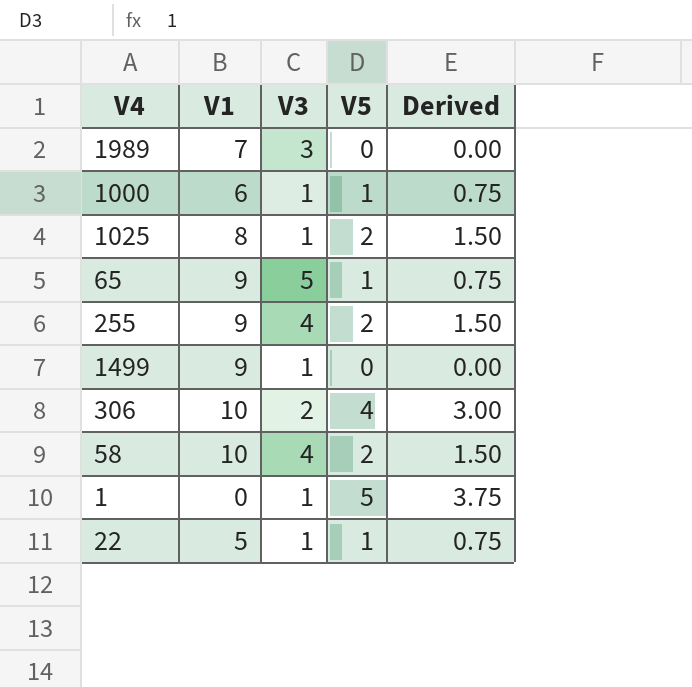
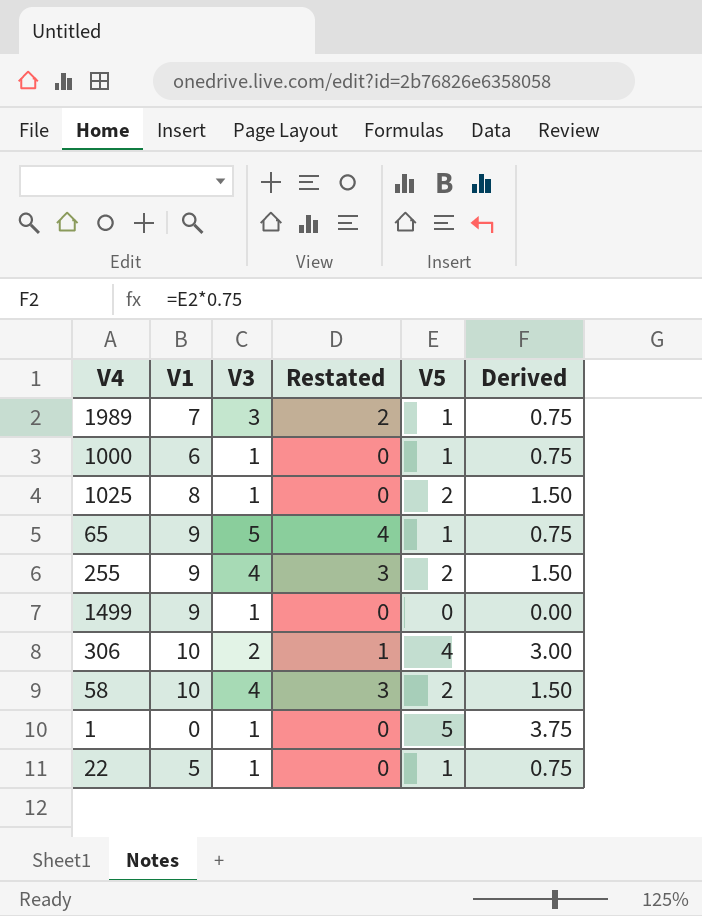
column Restated | formula: none -> [V3] - 1
1989 | V5: 0 -> 1
1989 | Derived: 0.00 -> 0.75

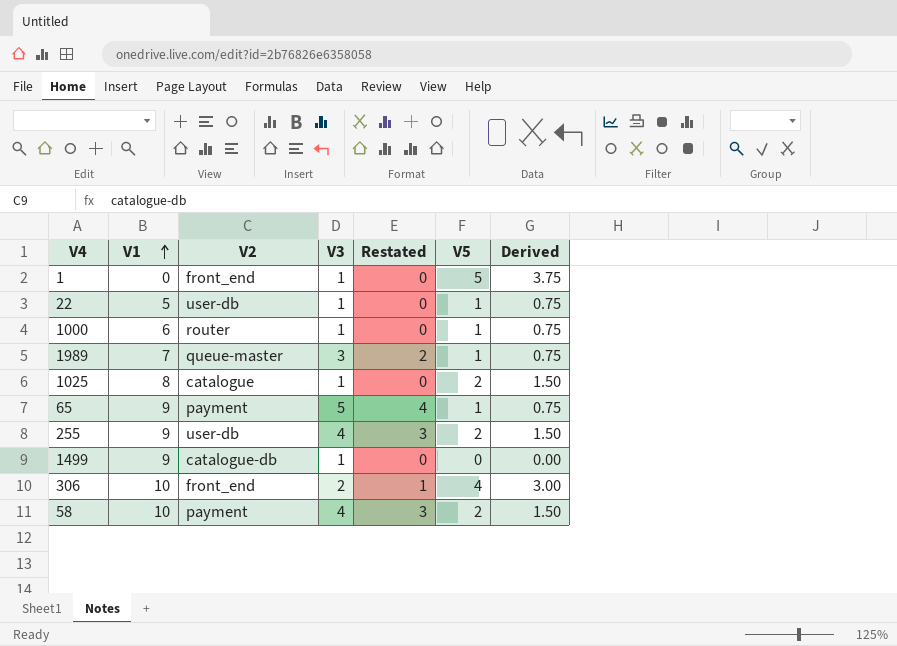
row order: none -> V1 ascending
column V2 | position: none -> 3

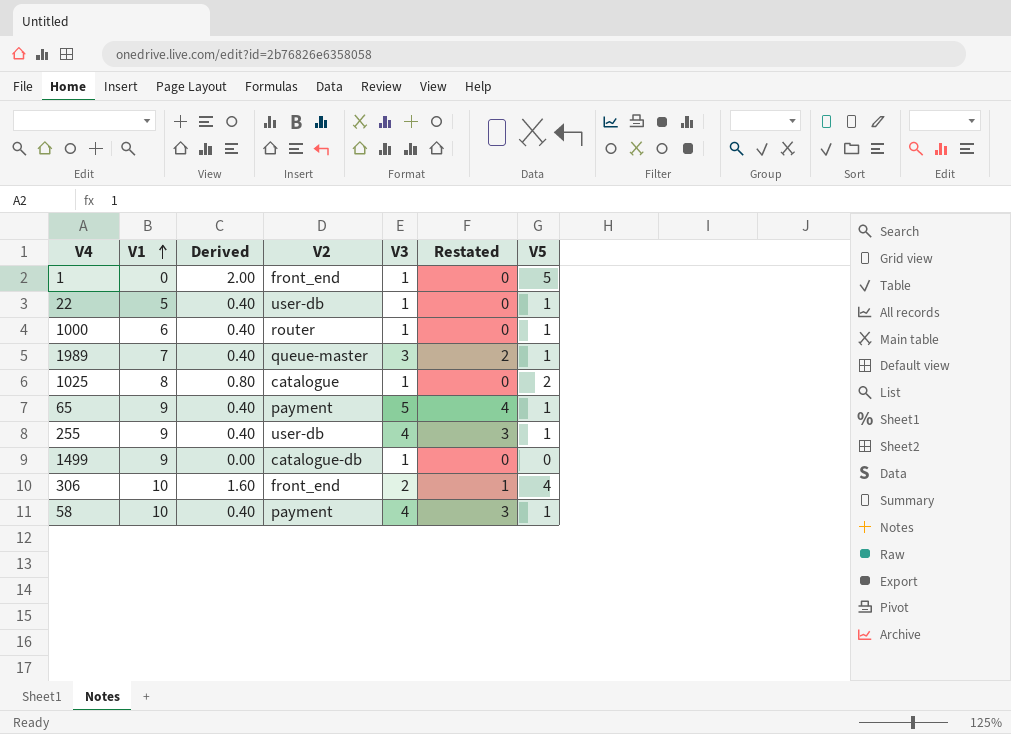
column Derived | formula: [V5] * 0.75 -> [V5] * 0.4
column Derived | position: 7 -> 3
255 | V5: 2 -> 1
58 | V5: 2 -> 1

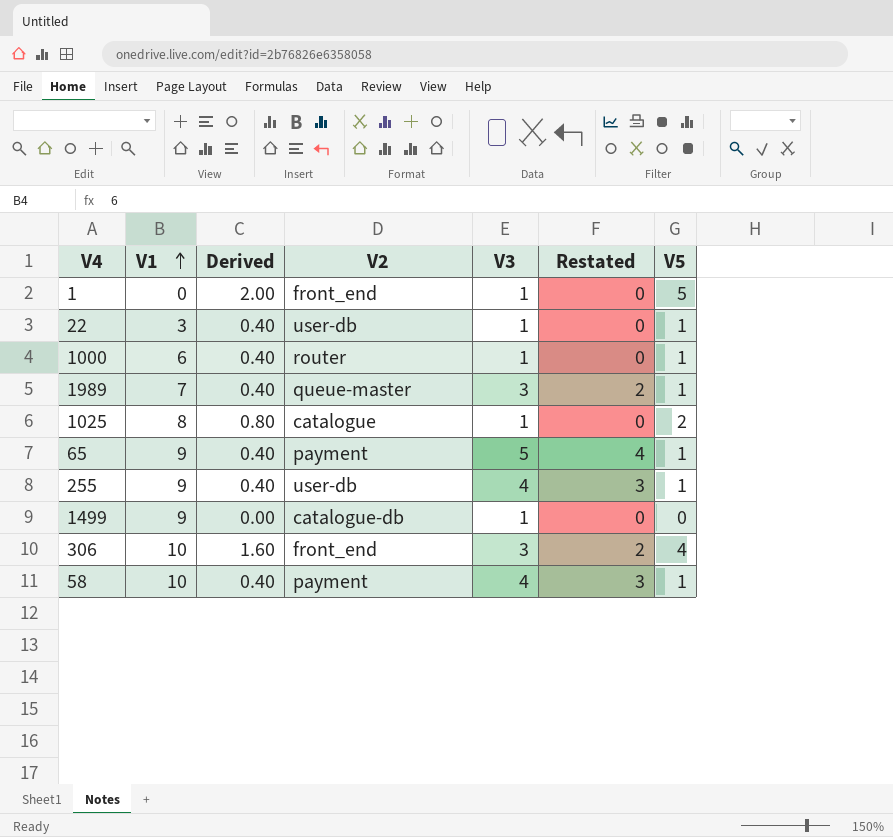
22 | V1: 5 -> 3
306 | V3: 2 -> 3
306 | Restated: 1 -> 2

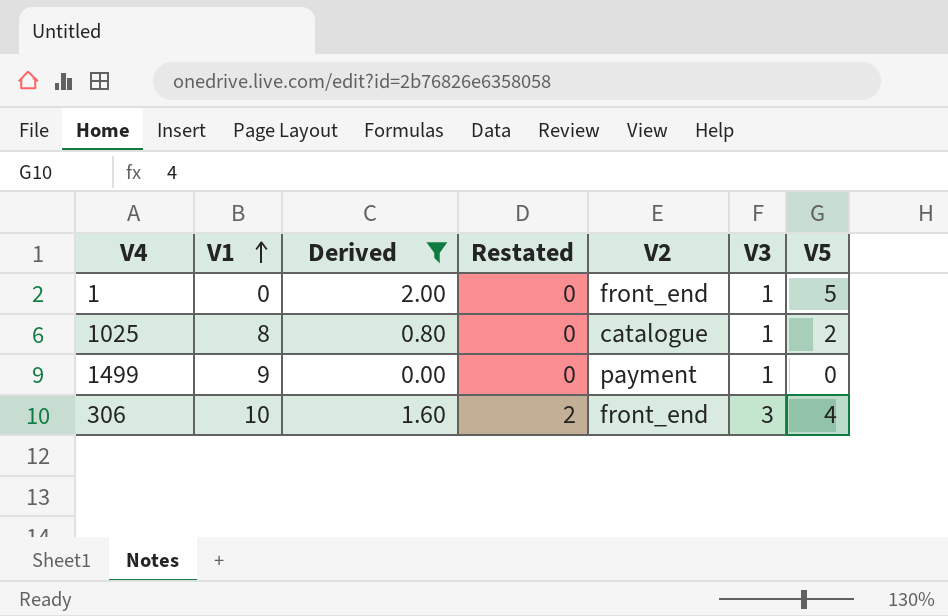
filter: none -> Derived != 0.40
column Restated | position: 6 -> 4
1499 | V2: catalogue-db -> payment

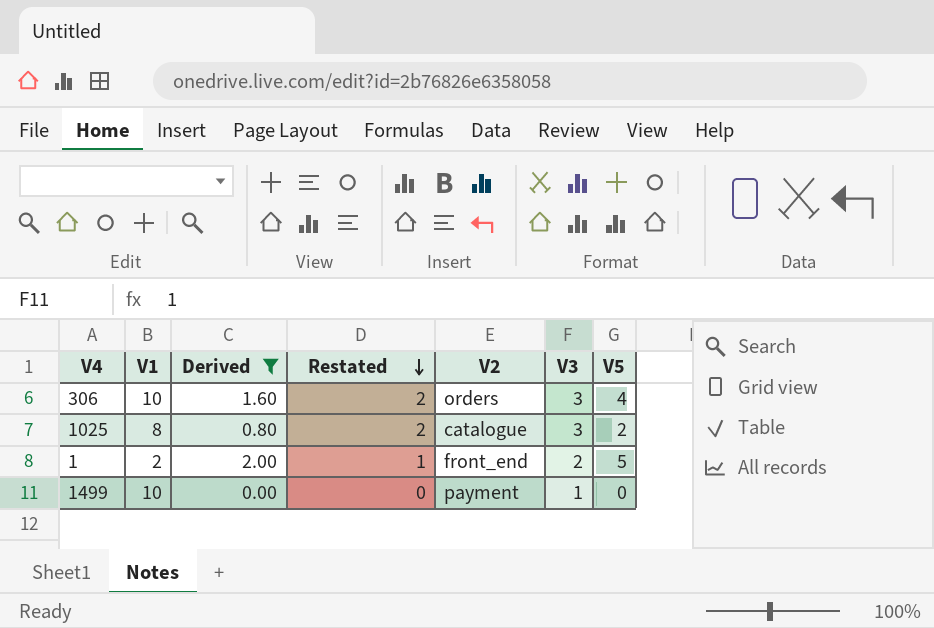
row order: V1 ascending -> Restated descending
306 | V2: front_end -> orders
1025 | Restated: 0 -> 2
1025 | V3: 1 -> 3
1 | V1: 0 -> 2
1 | Restated: 0 -> 1
1 | V3: 1 -> 2
1499 | V1: 9 -> 10

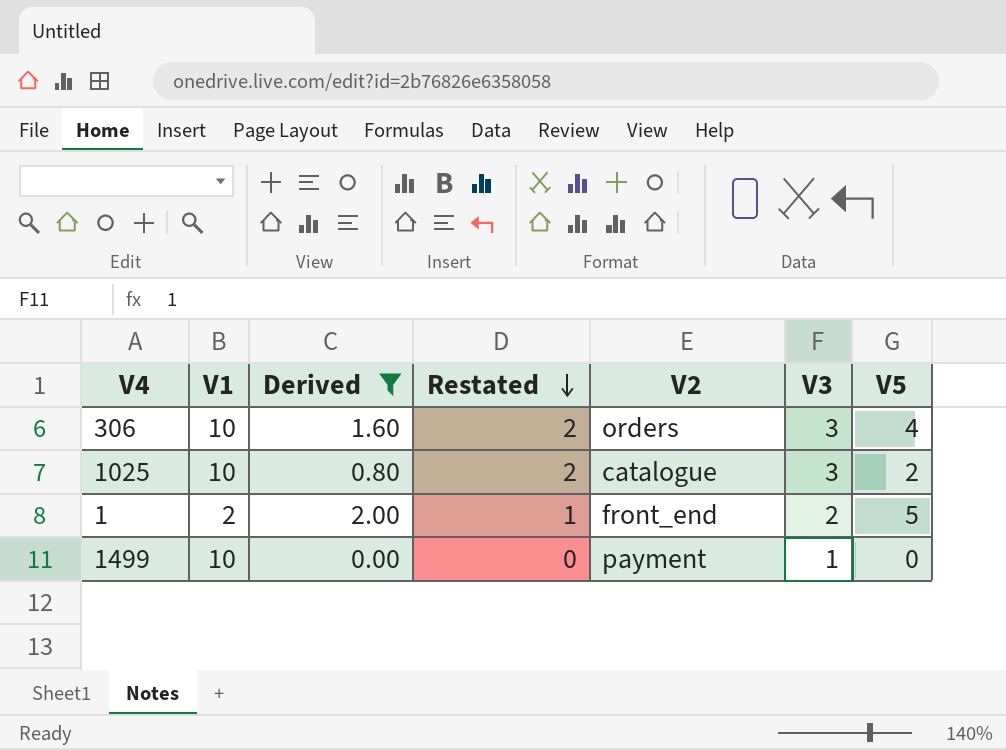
1025 | V1: 8 -> 10

